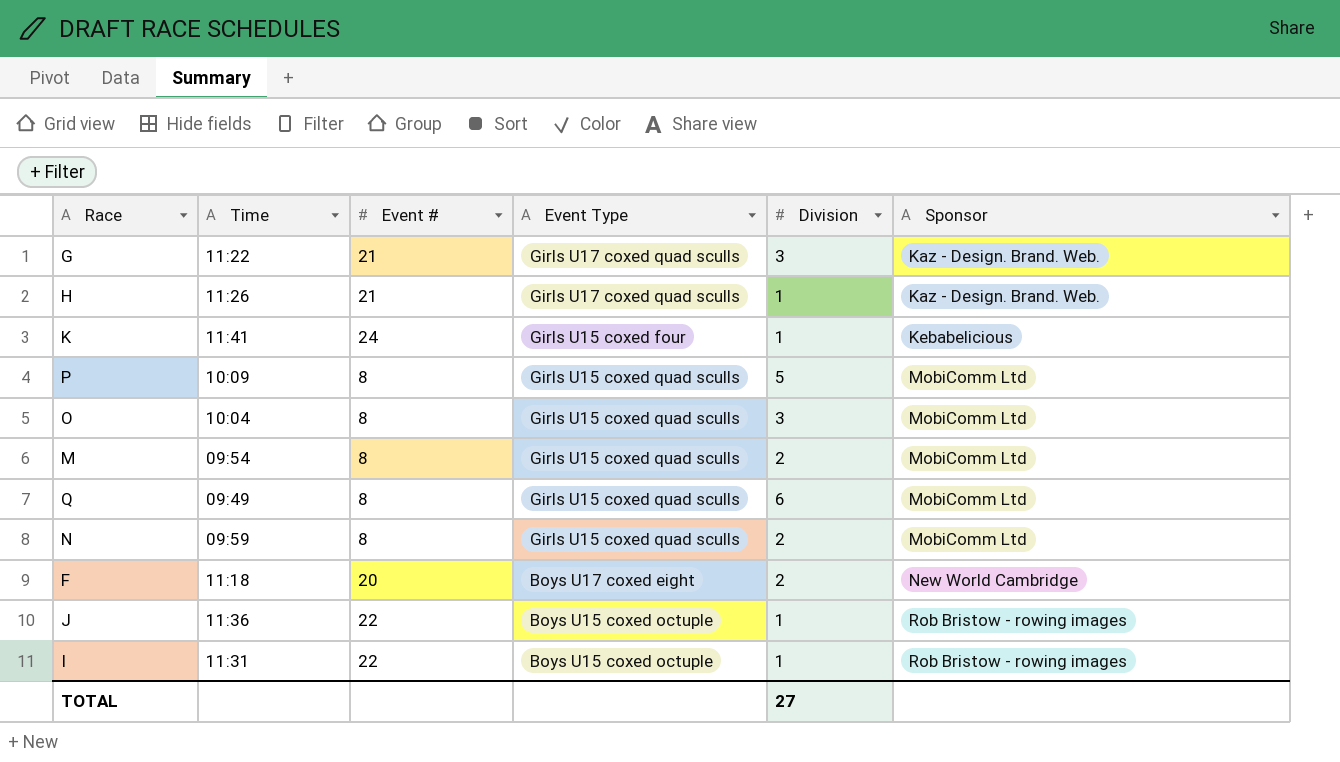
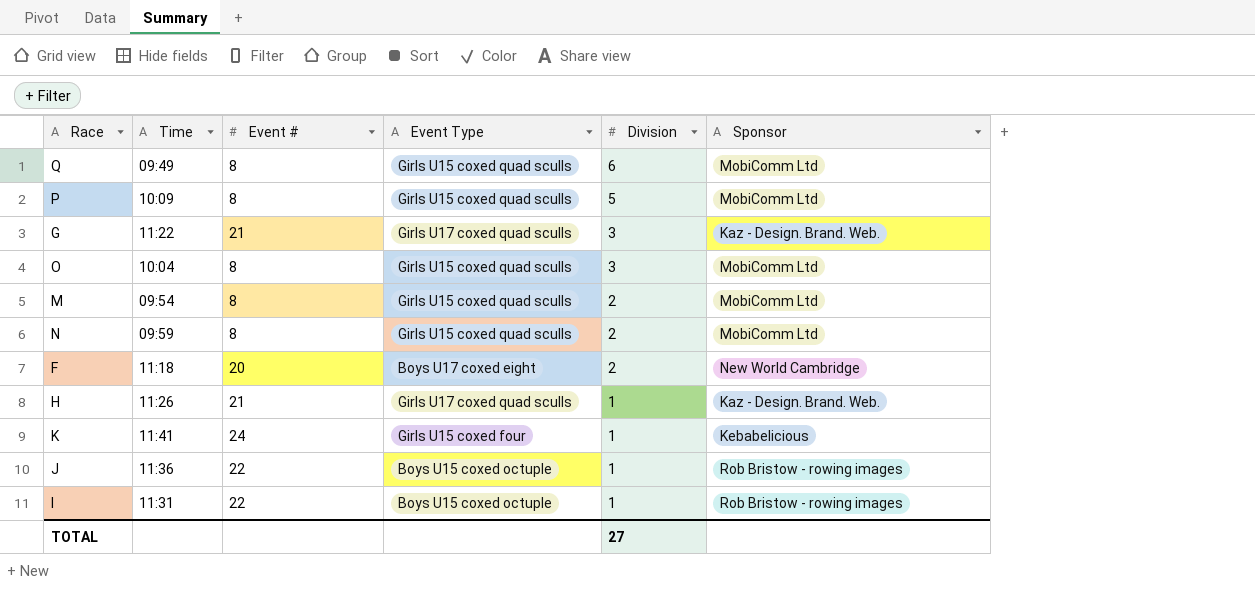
row order: Sponsor ascending -> Division descending

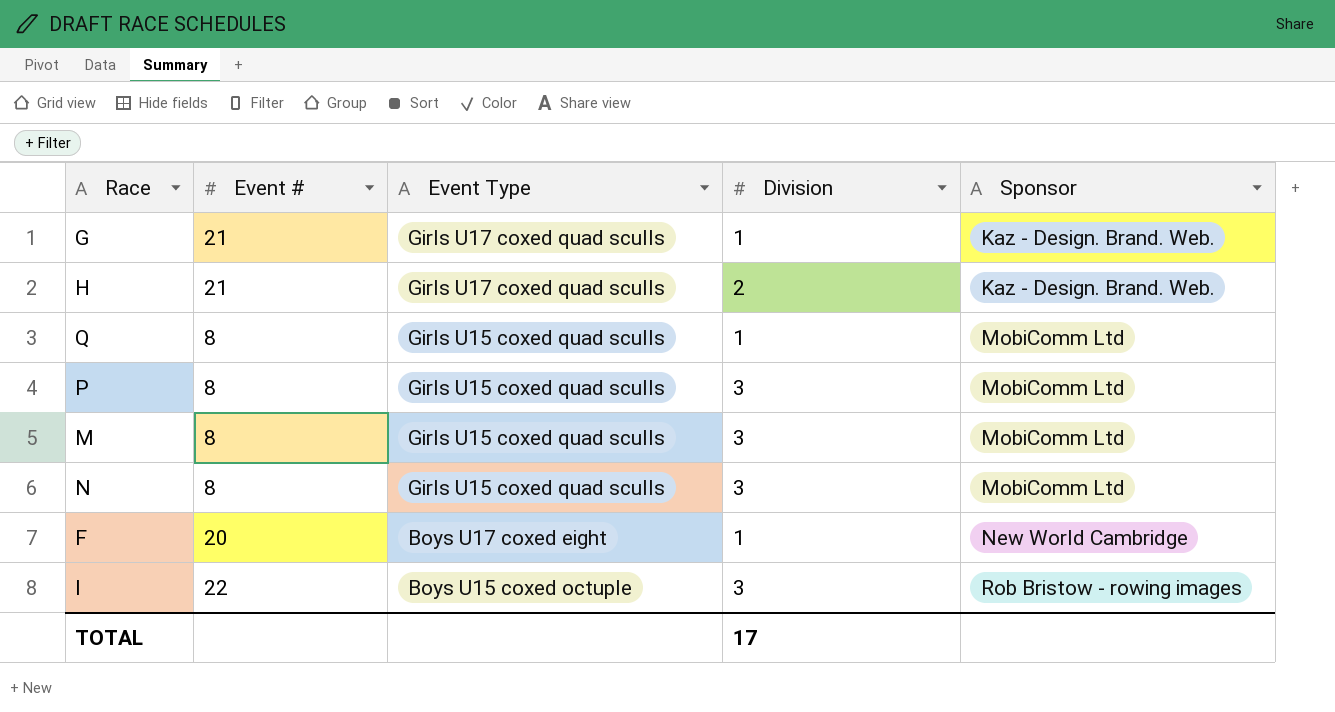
row order: Division descending -> Event Type descending
column Time | position: 2 -> none
row O: 10:04 | 8 | Girls U15 coxed quad sculls | 3 | MobiComm Ltd -> none
row K: 11:41 | 24 | Girls U15 coxed four | 1 | Kebabelicious -> none
row J: 11:36 | 22 | Boys U15 coxed octuple | 1 | Rob Bristow - rowing images -> none
G | Division: 3 -> 1
H | Division: 1 -> 2
Q | Division: 6 -> 1
P | Division: 5 -> 3
M | Division: 2 -> 3
N | Division: 2 -> 3
F | Division: 2 -> 1
I | Division: 1 -> 3
TOTAL | Division: 27 -> 17

